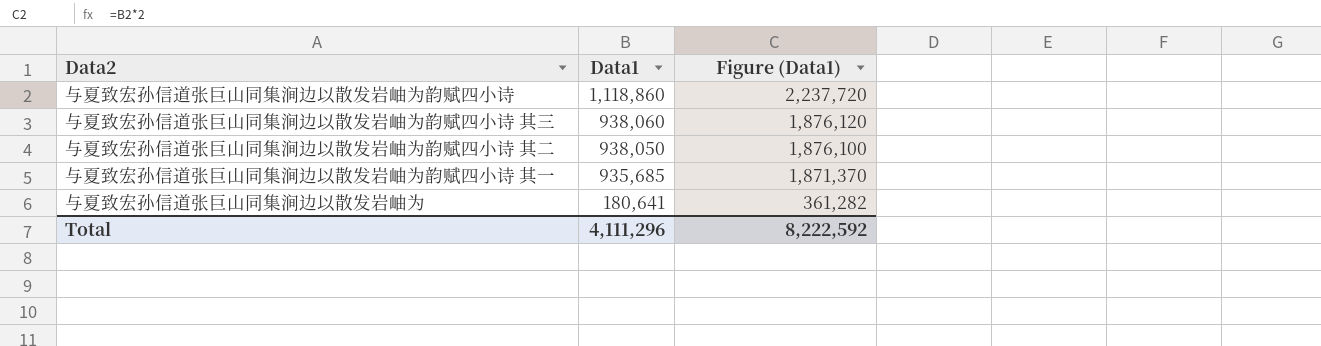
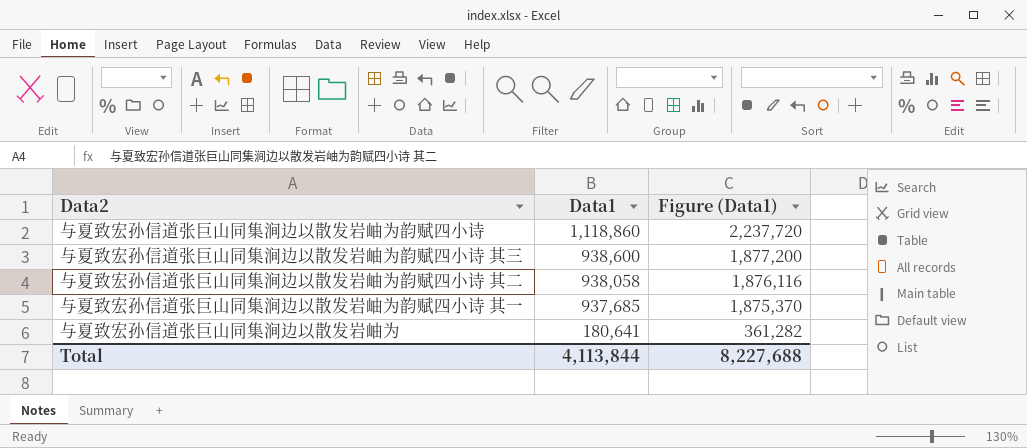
与夏致宏孙信道张巨山同集涧边以散发岩岫为韵赋四小诗 其三 | Data1: 938,060 -> 938,600
与夏致宏孙信道张巨山同集涧边以散发岩岫为韵赋四小诗 其三 | Figure (Data1): 1,876,120 -> 1,877,200
与夏致宏孙信道张巨山同集涧边以散发岩岫为韵赋四小诗 其二 | Data1: 938,050 -> 938,058
与夏致宏孙信道张巨山同集涧边以散发岩岫为韵赋四小诗 其二 | Figure (Data1): 1,876,100 -> 1,876,116
与夏致宏孙信道张巨山同集涧边以散发岩岫为韵赋四小诗 其一 | Data1: 935,685 -> 937,685
与夏致宏孙信道张巨山同集涧边以散发岩岫为韵赋四小诗 其一 | Figure (Data1): 1,871,370 -> 1,875,370
Total | Data1: 4,111,296 -> 4,113,844
Total | Figure (Data1): 8,222,592 -> 8,227,688

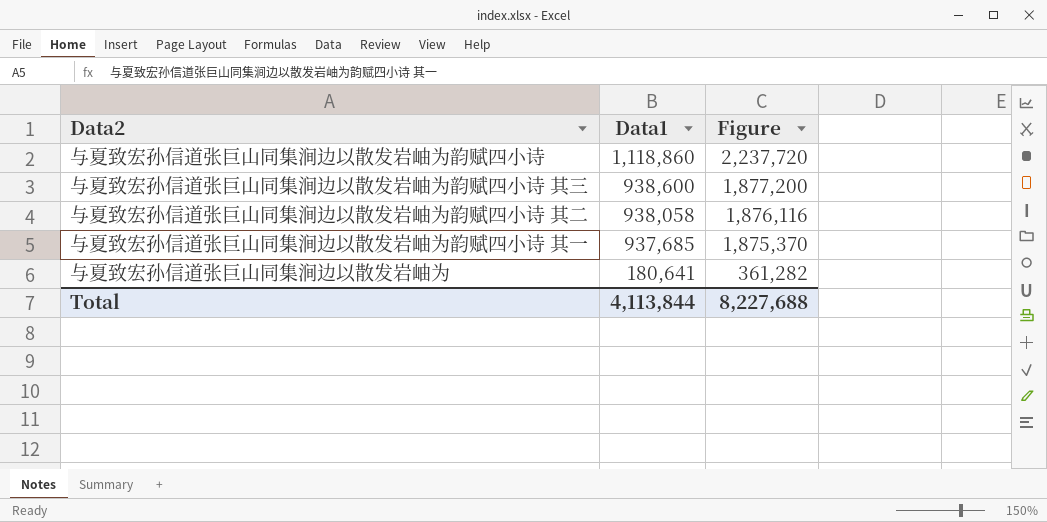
column name: Figure (Data1) -> Figure

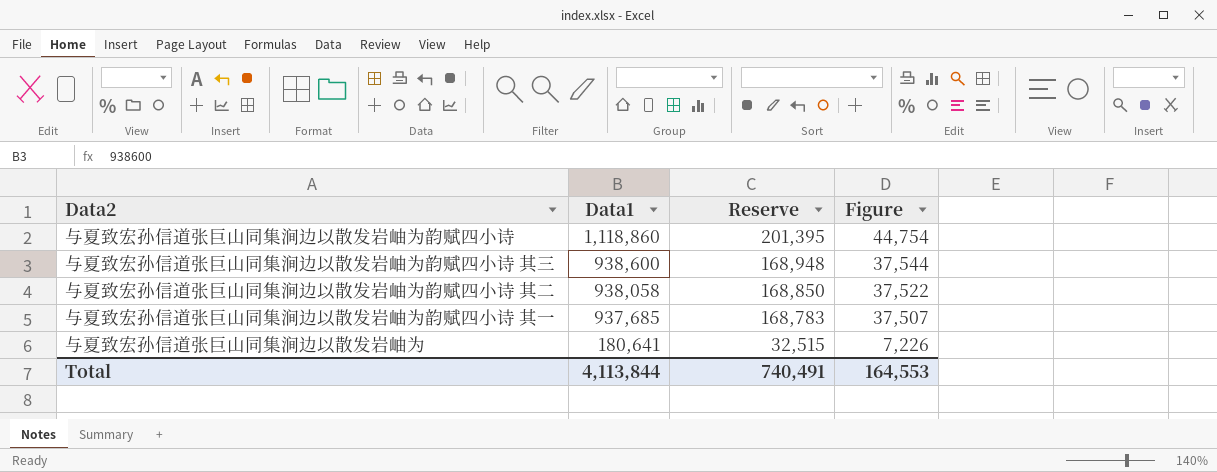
column Reserve | formula: none -> [Data1] * 0.18
column Figure | formula: [Data1] * 2 -> [Data1] * 0.04
Total | Figure: 8,227,688 -> 164,553

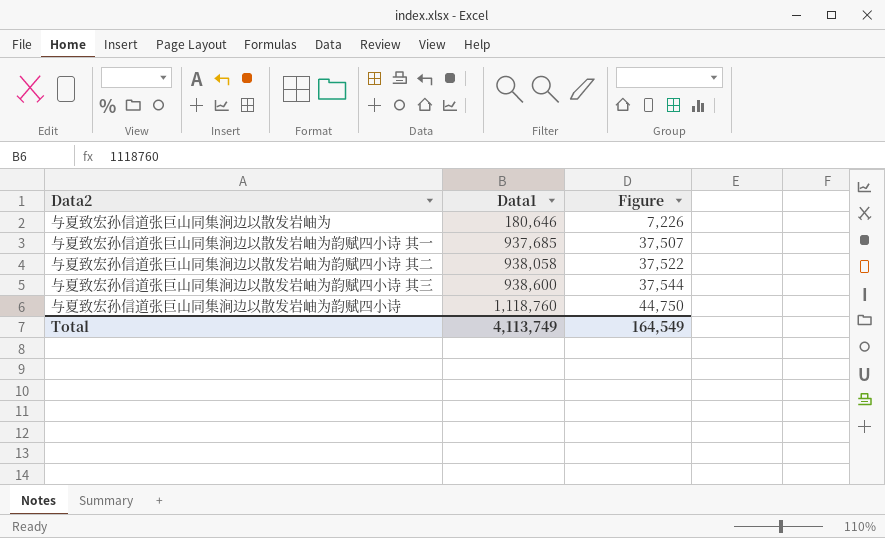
row order: Data1 descending -> Data1 ascending
column Reserve | formula: [Data1] * 0.18 -> none
与夏致宏孙信道张巨山同集涧边以散发岩岫为 | Data1: 180,641 -> 180,646
与夏致宏孙信道张巨山同集涧边以散发岩岫为韵赋四小诗 | Data1: 1,118,860 -> 1,118,760
与夏致宏孙信道张巨山同集涧边以散发岩岫为韵赋四小诗 | Figure: 44,754 -> 44,750
Total | Data1: 4,113,844 -> 4,113,749
Total | Figure: 164,553 -> 164,549

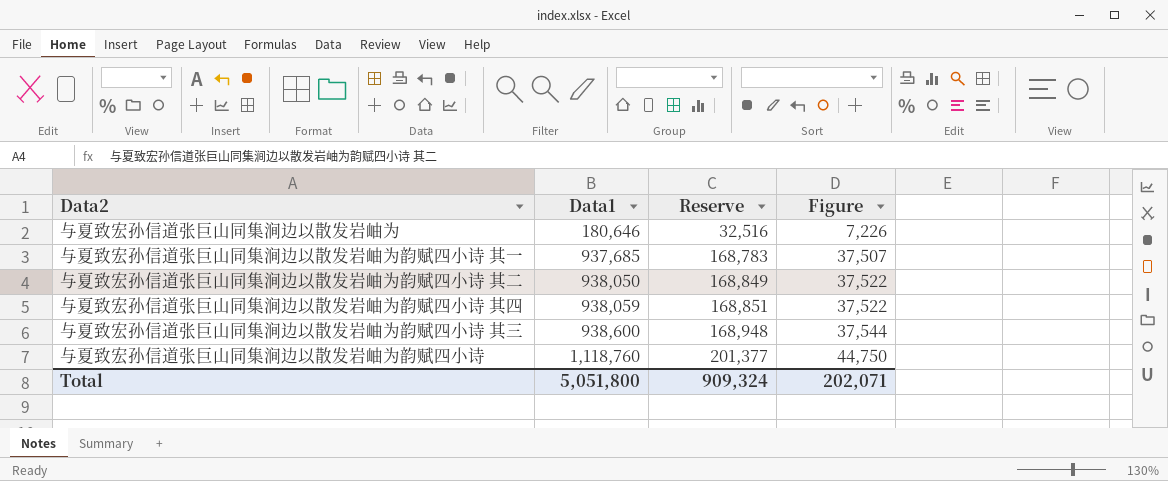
column Reserve | formula: none -> [Data1] * 0.18
与夏致宏孙信道张巨山同集涧边以散发岩岫为韵赋四小诗 其二 | Data1: 938,058 -> 938,050
row 与夏致宏孙信道张巨山同集涧边以散发岩岫为韵赋四小诗 其四: none -> 938,059 | 168,851 | 37,522
Total | Data1: 4,113,749 -> 5,051,800
Total | Figure: 164,549 -> 202,071

